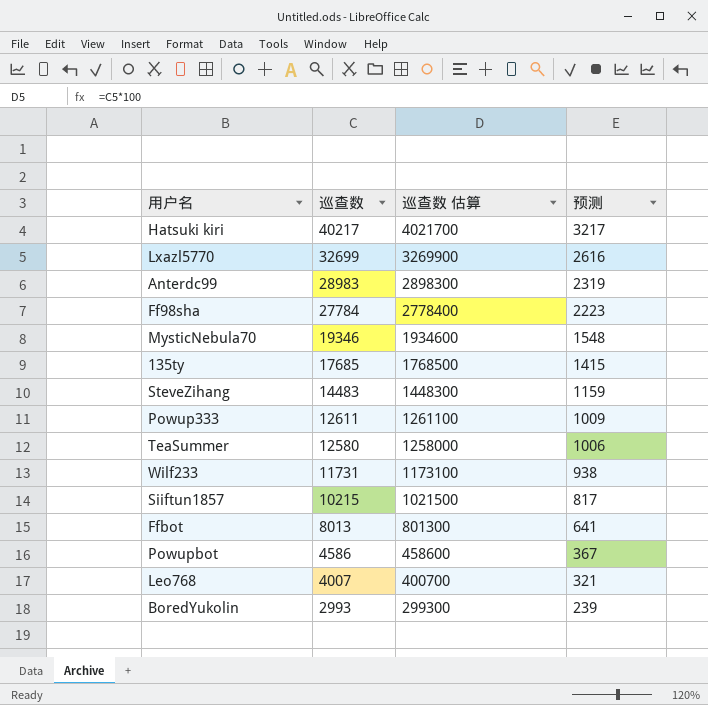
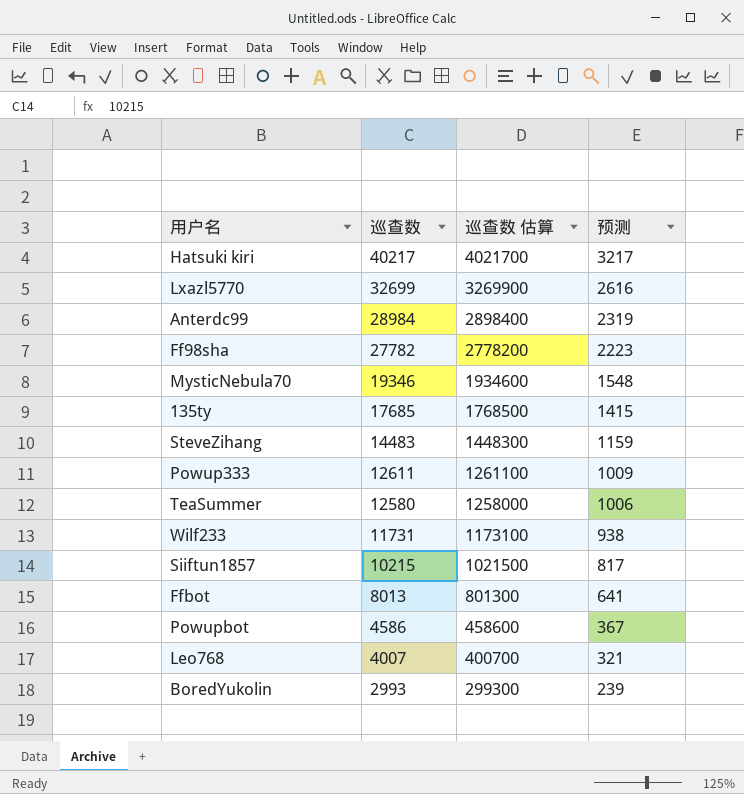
Anterdc99 | 巡查数: 28983 -> 28984
Anterdc99 | 巡查数 估算: 2898300 -> 2898400
Ff98sha | 巡查数: 27784 -> 27782
Ff98sha | 巡查数 估算: 2778400 -> 2778200

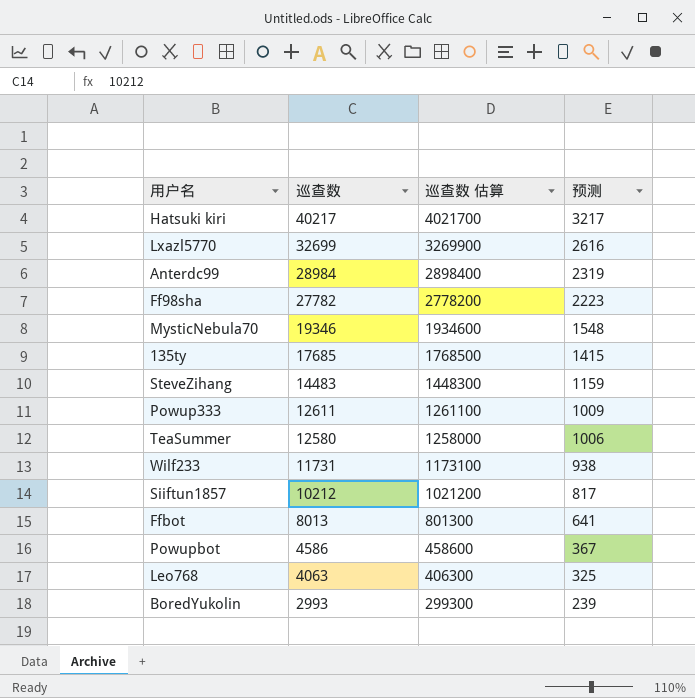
Siiftun1857 | 巡查数: 10215 -> 10212
Siiftun1857 | 巡查数 估算: 1021500 -> 1021200
Leo768 | 巡查数: 4007 -> 4063
Leo768 | 巡查数 估算: 400700 -> 406300
Leo768 | 预测: 321 -> 325

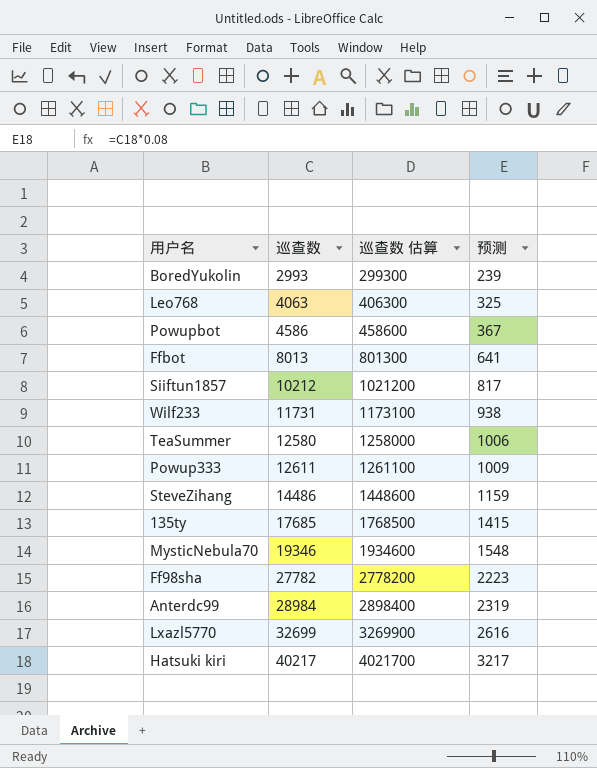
row order: 巡查数 descending -> 巡查数 ascending
SteveZihang | 巡查数: 14483 -> 14486
SteveZihang | 巡查数 估算: 1448300 -> 1448600

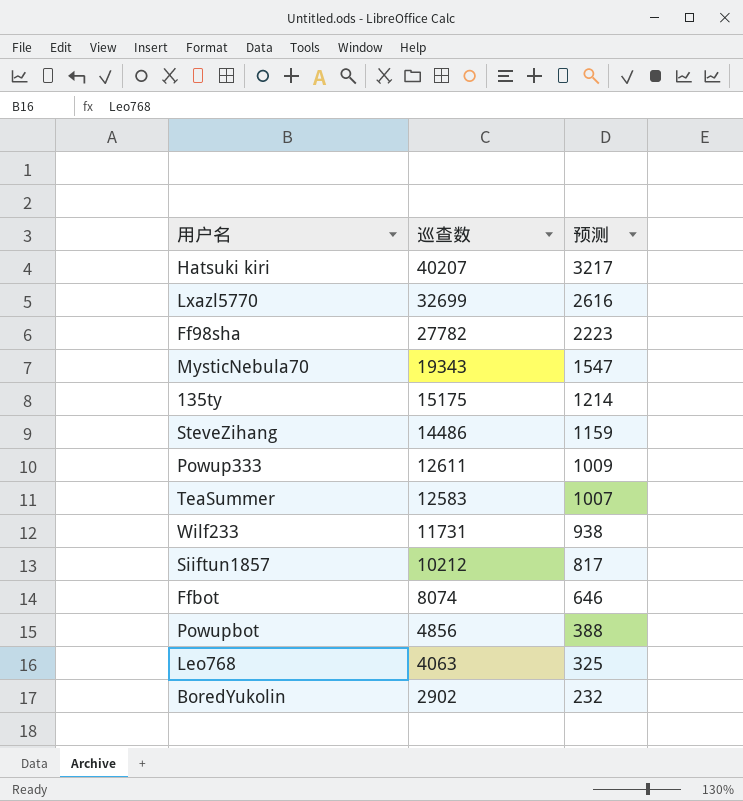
row order: 巡查数 ascending -> 巡查数 descending
column 巡查数 估算 | formula: [巡查数] * 100 -> none
row Anterdc99: 28984 | 2898400 | 2319 -> none
Hatsuki kiri | 巡查数: 40217 -> 40207
MysticNebula70 | 巡查数: 19346 -> 19343
MysticNebula70 | 预测: 1548 -> 1547
135ty | 巡查数: 17685 -> 15175
135ty | 预测: 1415 -> 1214
TeaSummer | 巡查数: 12580 -> 12583
TeaSummer | 预测: 1006 -> 1007
Ffbot | 巡查数: 8013 -> 8074
Ffbot | 预测: 641 -> 646
Powupbot | 巡查数: 4586 -> 4856
Powupbot | 预测: 367 -> 388
BoredYukolin | 巡查数: 2993 -> 2902
BoredYukolin | 预测: 239 -> 232

